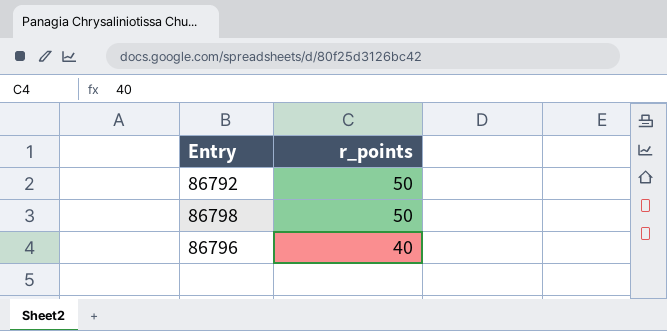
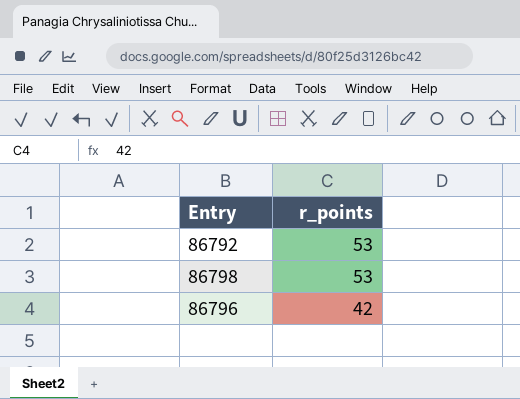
86792 | r_points: 50 -> 53
86798 | r_points: 50 -> 53
86796 | r_points: 40 -> 42

